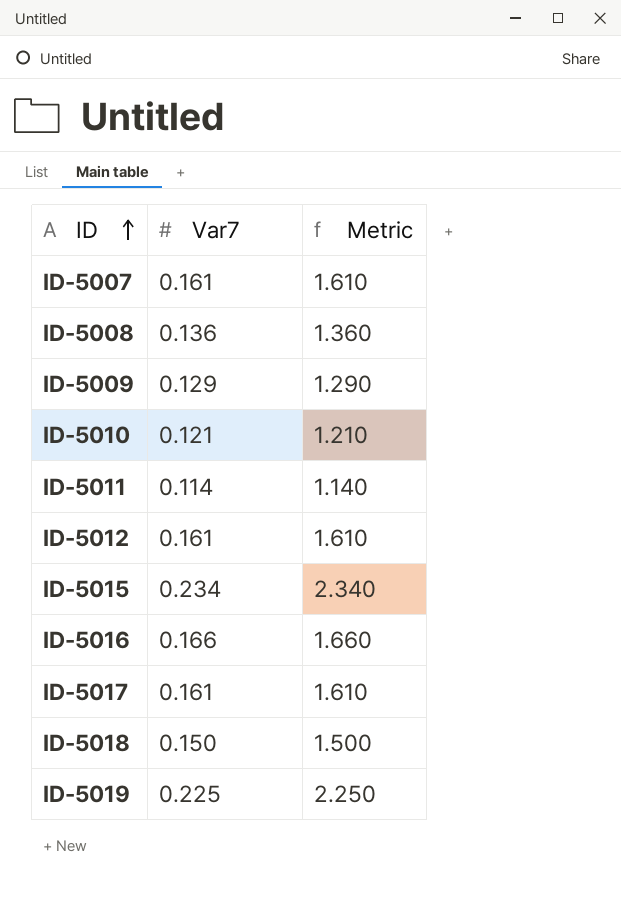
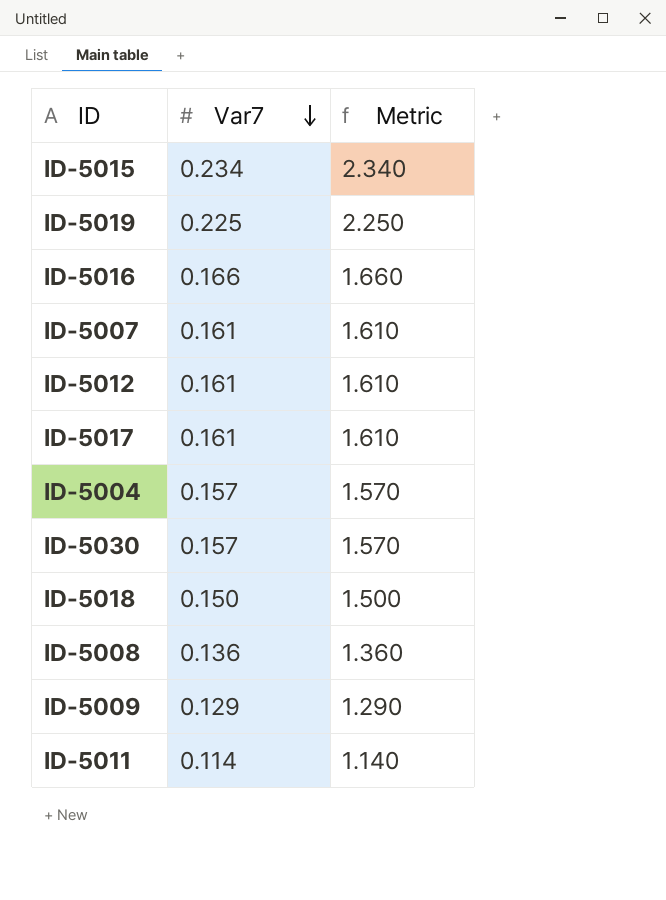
row order: ID ascending -> Var7 descending
row ID-5010: 0.121 | 1.210 -> none
row ID-5004: none -> 0.157 | 1.570
row ID-5030: none -> 0.157 | 1.570

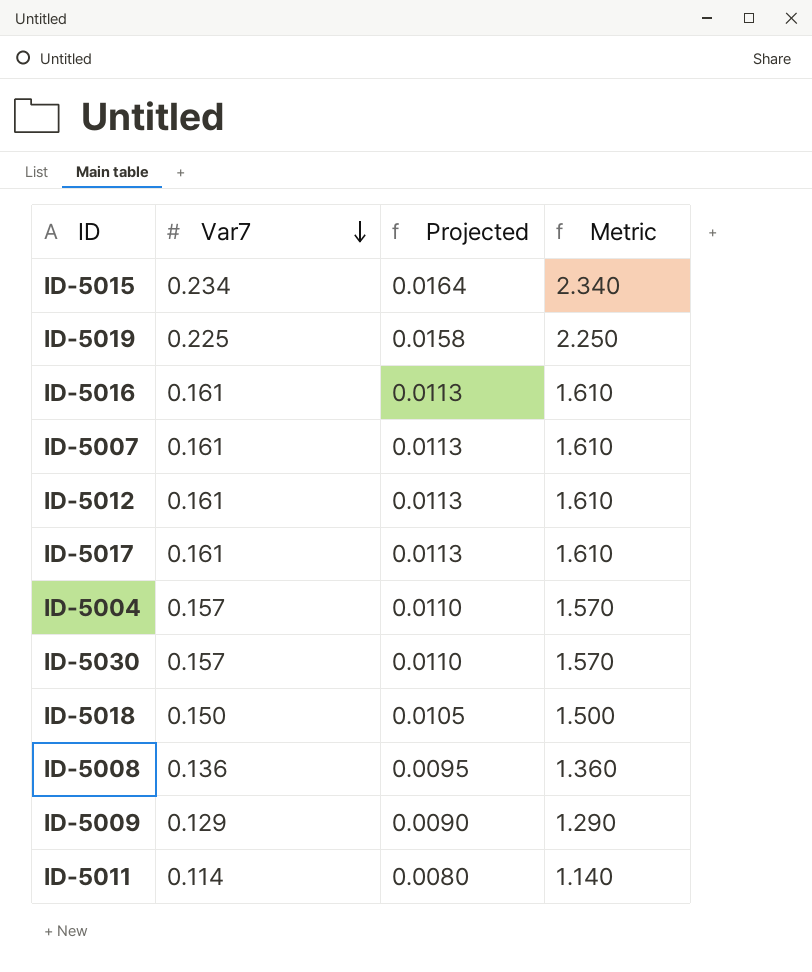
column Projected | formula: none -> [Var7] * 0.07
ID-5016 | Var7: 0.166 -> 0.161
ID-5016 | Metric: 1.660 -> 1.610

